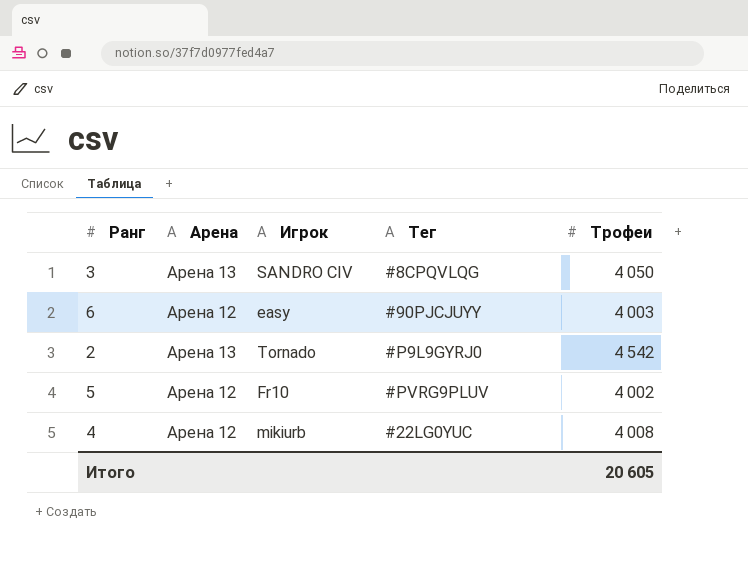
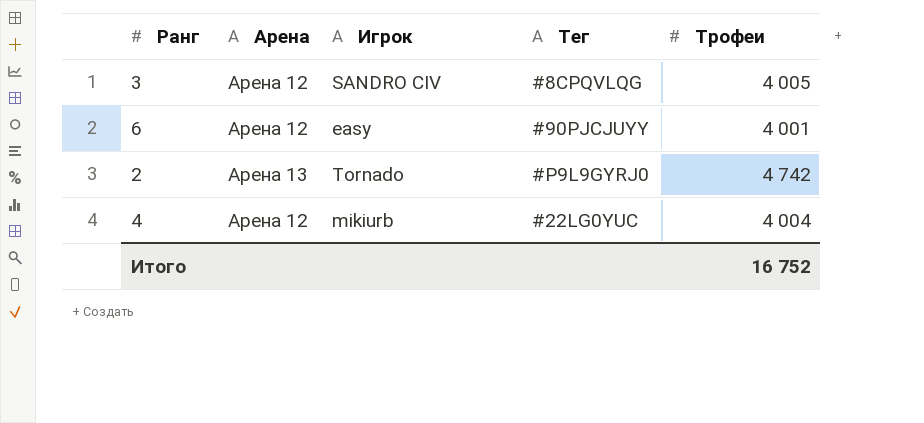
row 5: Арена 12 | Fr10 | #PVRG9PLUV | 4 002 -> none
3 | Арена: Арена 13 -> Арена 12
3 | Трофеи: 4 050 -> 4 005
6 | Трофеи: 4 003 -> 4 001
2 | Трофеи: 4 542 -> 4 742
4 | Трофеи: 4 008 -> 4 004
Итого | Трофеи: 20 605 -> 16 752

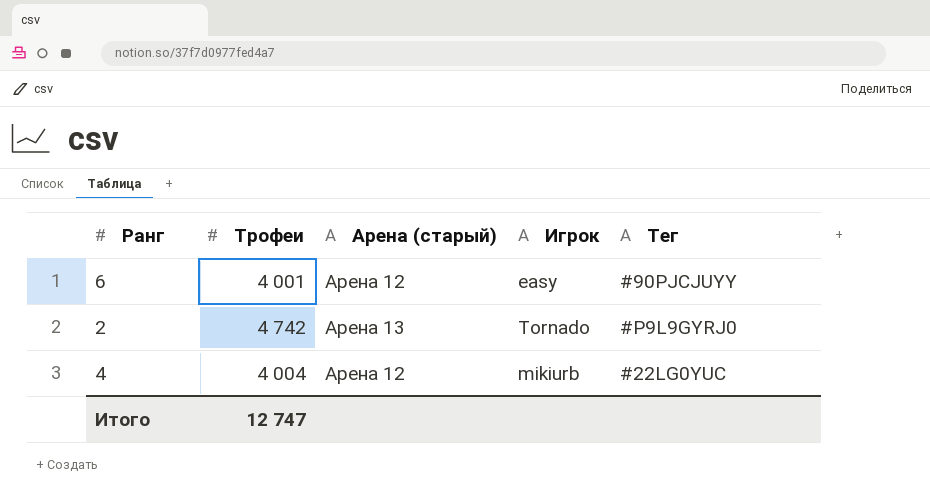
column Трофеи | position: 5 -> 2
column name: Арена -> Арена (старый)
row 3: Арена 12 | SANDRO CIV | #8CPQVLQG | 4 005 -> none
Итого | Трофеи: 16 752 -> 12 747

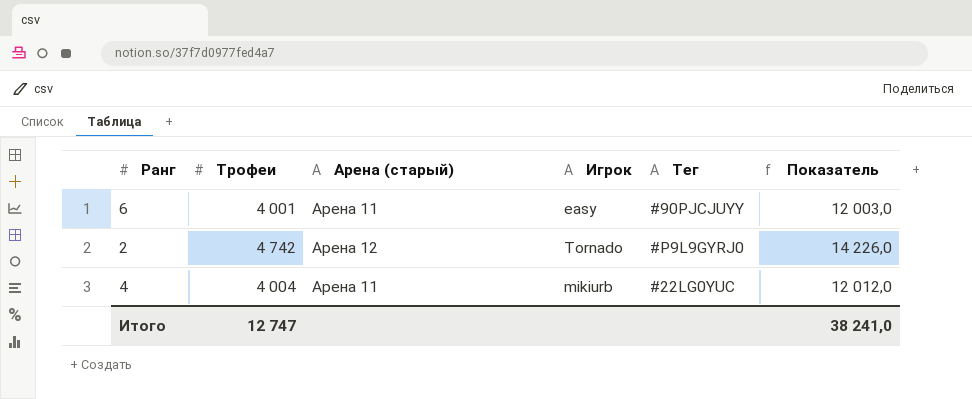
column Показатель | formula: none -> [Трофеи] * 3
6 | Арена (старый): Арена 12 -> Арена 11
2 | Арена (старый): Арена 13 -> Арена 12
4 | Арена (старый): Арена 12 -> Арена 11

